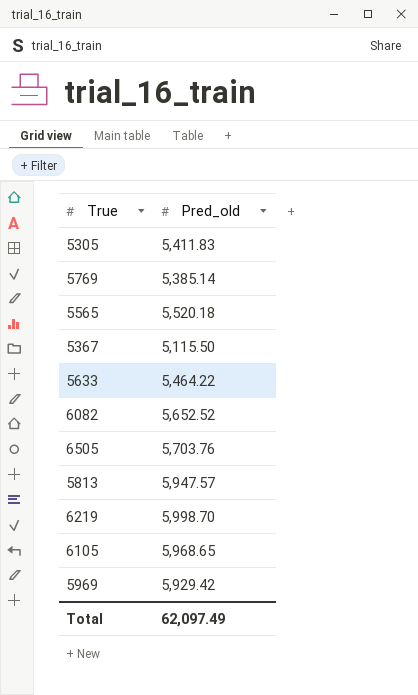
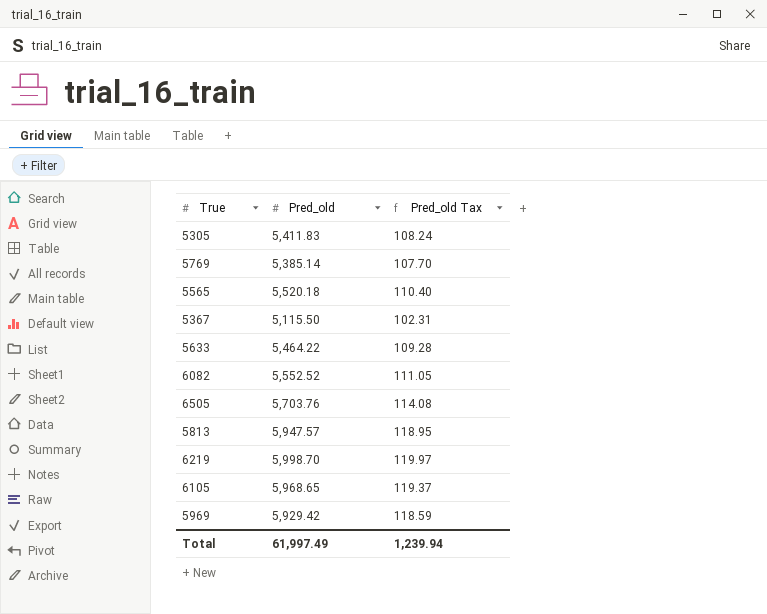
column Pred_old Tax | formula: none -> [Pred_old] * 0.02
6082 | Pred_old: 5,652.52 -> 5,552.52
Total | Pred_old: 62,097.49 -> 61,997.49

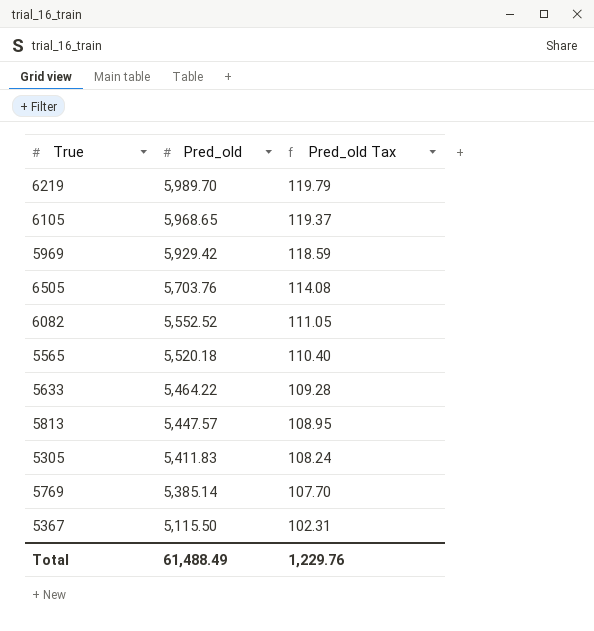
row order: none -> Pred_old descending
6219 | Pred_old: 5,998.70 -> 5,989.70
6219 | Pred_old Tax: 119.97 -> 119.79
5813 | Pred_old: 5,947.57 -> 5,447.57
5813 | Pred_old Tax: 118.95 -> 108.95
Total | Pred_old: 61,997.49 -> 61,488.49
Total | Pred_old Tax: 1,239.94 -> 1,229.76

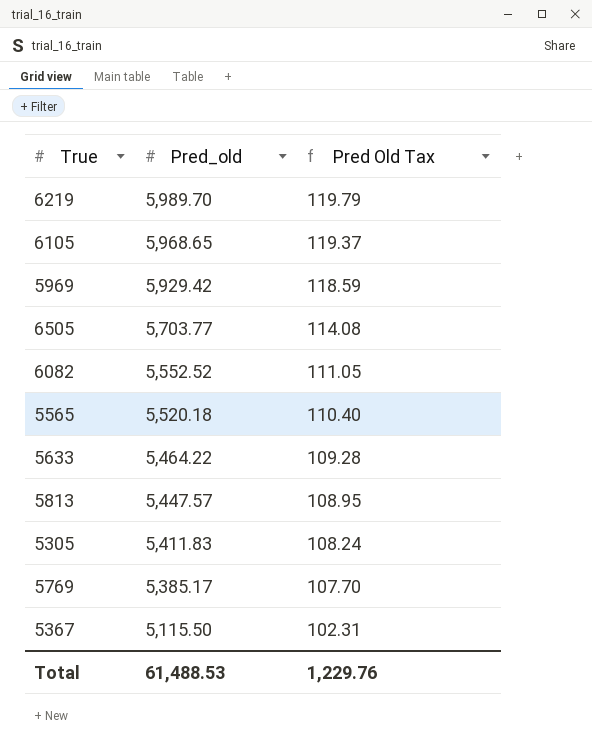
column name: Pred_old Tax -> Pred Old Tax
6505 | Pred_old: 5,703.76 -> 5,703.77
5769 | Pred_old: 5,385.14 -> 5,385.17
Total | Pred_old: 61,488.49 -> 61,488.53

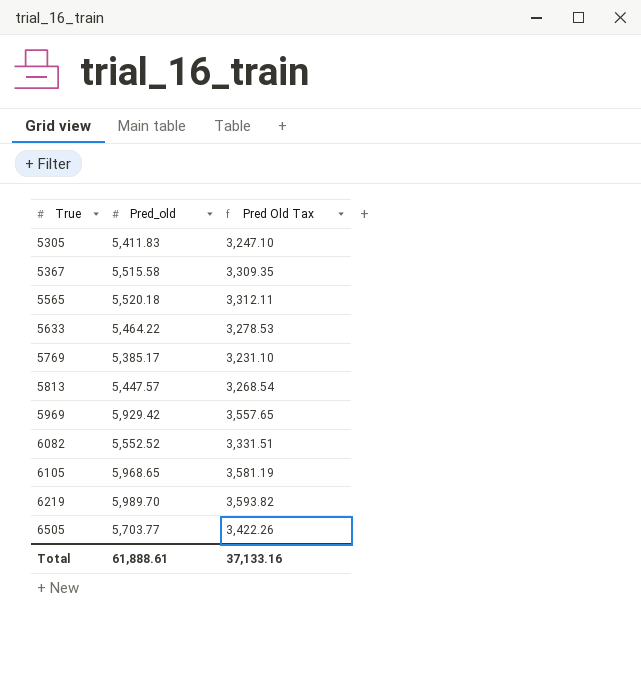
row order: Pred_old descending -> True ascending
column Pred Old Tax | formula: [Pred_old] * 0.02 -> [Pred_old] * 0.6
5367 | Pred_old: 5,115.50 -> 5,515.58
Total | Pred_old: 61,488.53 -> 61,888.61
Total | Pred Old Tax: 1,229.76 -> 37,133.16

